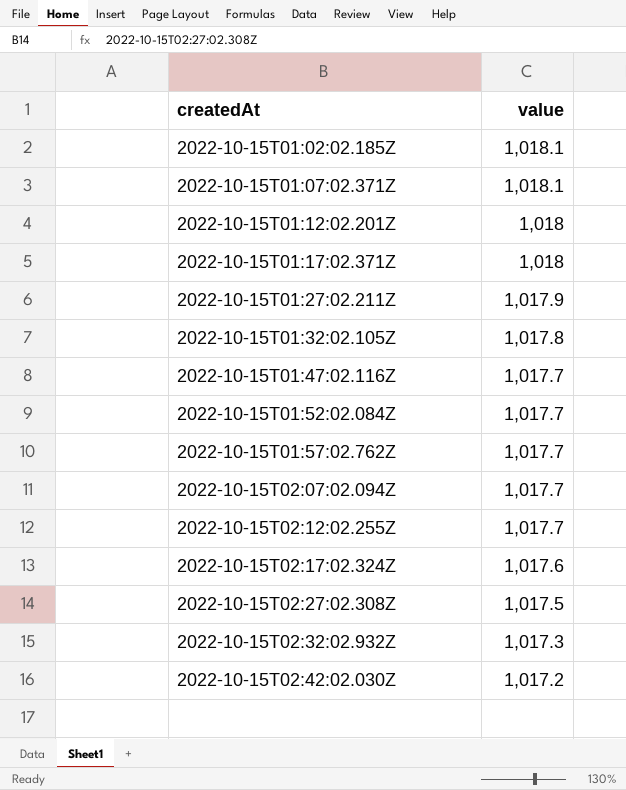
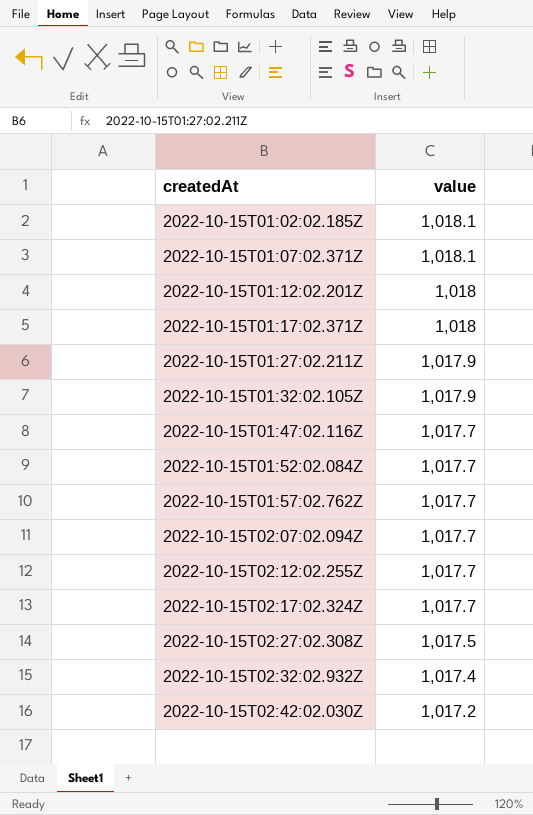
2022-10-15T01:32:02.105Z | value: 1,017.8 -> 1,017.9
2022-10-15T02:17:02.324Z | value: 1,017.6 -> 1,017.7
2022-10-15T02:32:02.932Z | value: 1,017.3 -> 1,017.4

